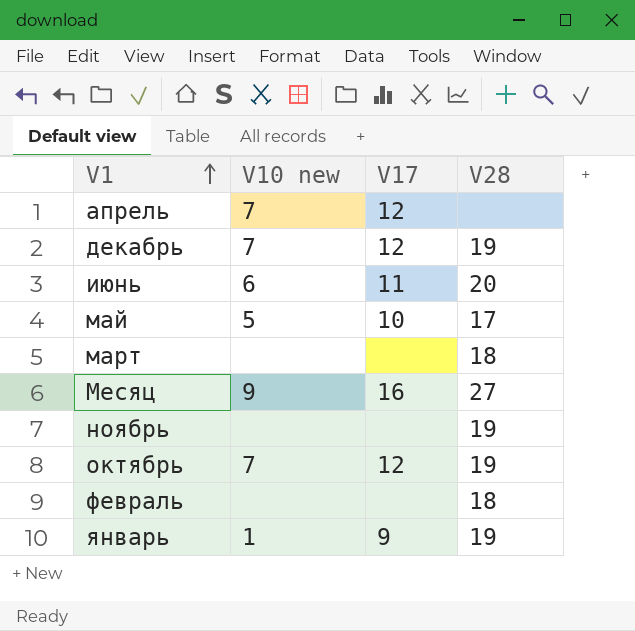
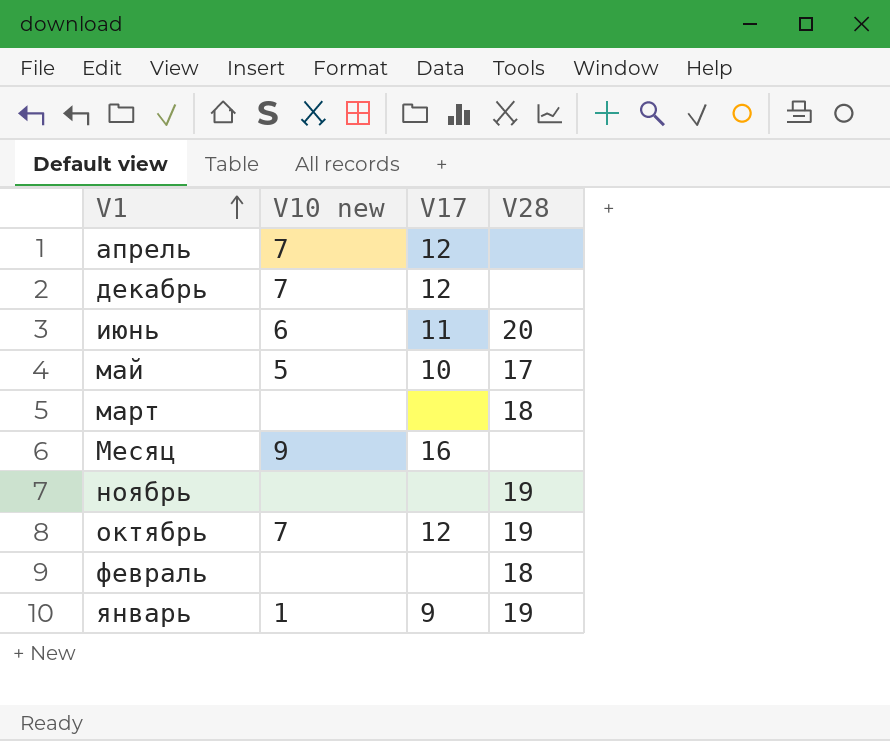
декабрь | V28: 19 -> none
Месяц | V28: 27 -> none

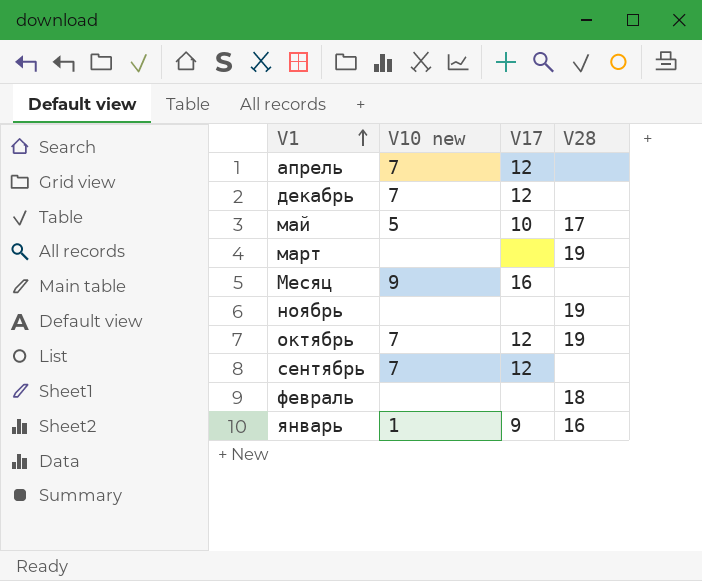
row июнь: 6 | 11 | 20 -> none
март | V28: 18 -> 19
row сентябрь: none -> 7 | 12 | none
январь | V28: 19 -> 16

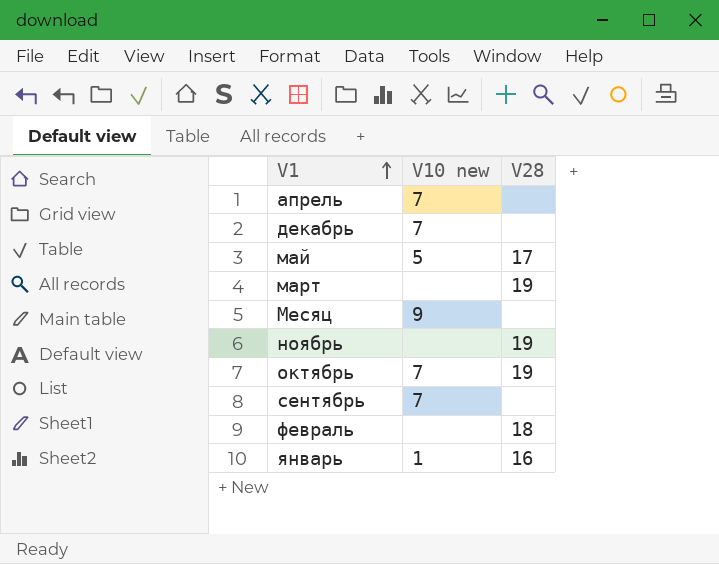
column V17 | position: 3 -> none

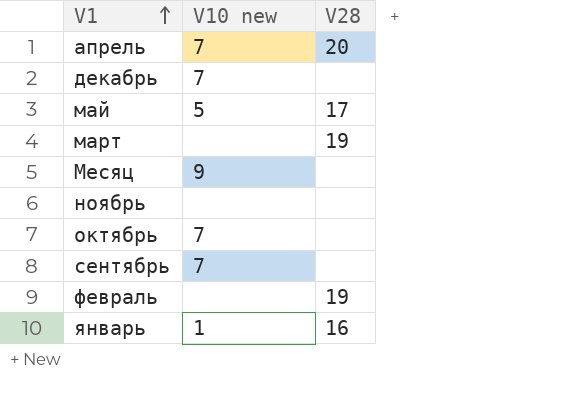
апрель | V28: none -> 20
ноябрь | V28: 19 -> none
октябрь | V28: 19 -> none
февраль | V28: 18 -> 19

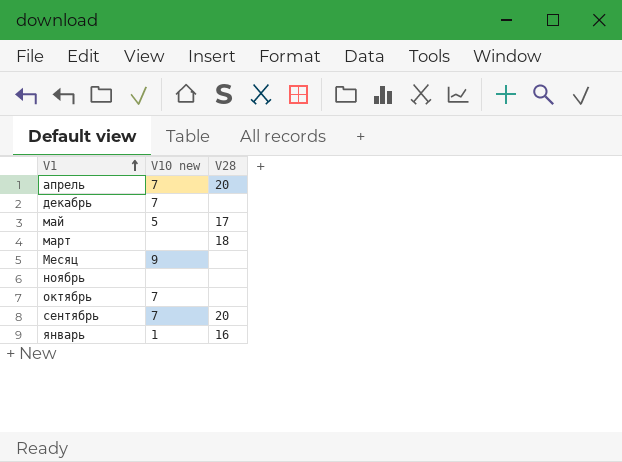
row февраль: none | 19 -> none
март | V28: 19 -> 18
сентябрь | V28: none -> 20

